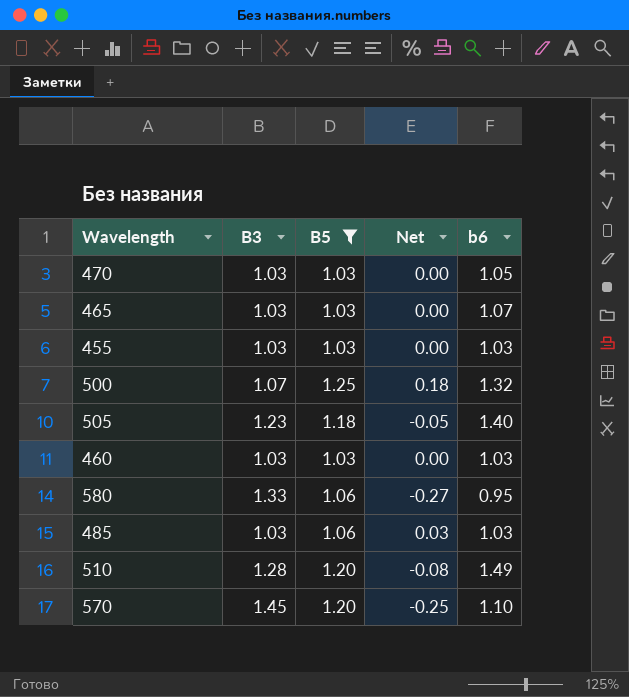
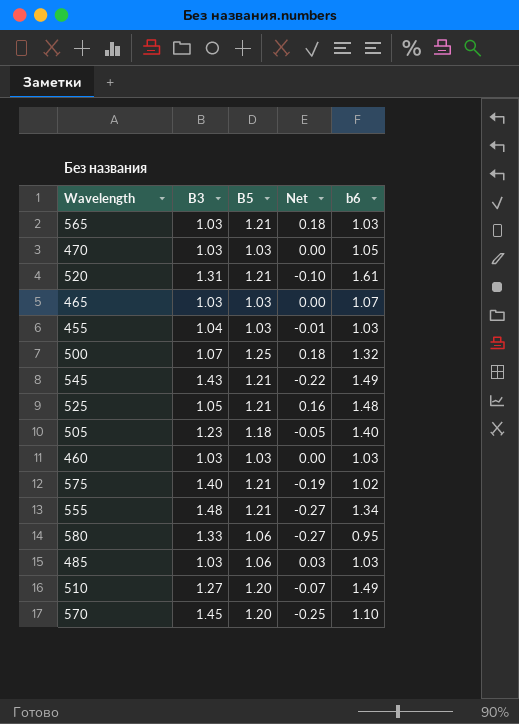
filter: B5 != 1.21 -> none
455 | B3: 1.03 -> 1.04
455 | Net: 0.00 -> -0.01
510 | B3: 1.28 -> 1.27
510 | Net: -0.08 -> -0.07

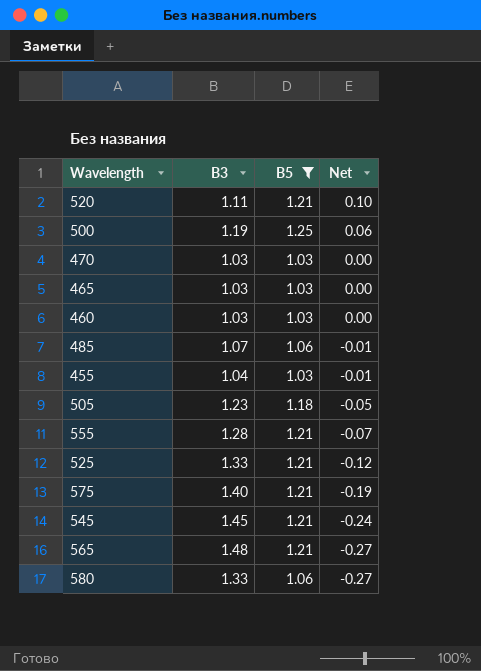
filter: none -> B5 != 1.20
row order: none -> Net descending
column b6 | position: 5 -> none
520 | B3: 1.31 -> 1.11
520 | Net: -0.10 -> 0.10
500 | B3: 1.07 -> 1.19
500 | Net: 0.18 -> 0.06
485 | B3: 1.03 -> 1.07
485 | Net: 0.03 -> -0.01
555 | B3: 1.48 -> 1.28
555 | Net: -0.27 -> -0.07
525 | B3: 1.05 -> 1.33
525 | Net: 0.16 -> -0.12
545 | B3: 1.43 -> 1.45
545 | Net: -0.22 -> -0.24
565 | B3: 1.03 -> 1.48
565 | Net: 0.18 -> -0.27

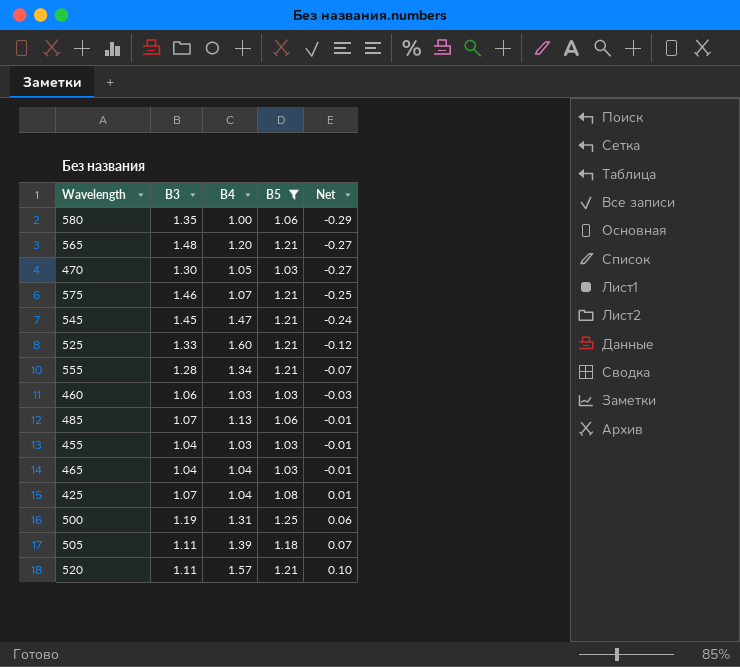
row order: Net descending -> Net ascending
column B4 | position: none -> 3
580 | B3: 1.33 -> 1.35
580 | Net: -0.27 -> -0.29
470 | B3: 1.03 -> 1.30
470 | Net: 0.00 -> -0.27
575 | B3: 1.40 -> 1.46
575 | Net: -0.19 -> -0.25
460 | B3: 1.03 -> 1.06
460 | Net: 0.00 -> -0.03
465 | B3: 1.03 -> 1.04
465 | Net: 0.00 -> -0.01
row 425: none -> 1.07 | 1.04 | 1.08 | 0.01
505 | B3: 1.23 -> 1.11
505 | Net: -0.05 -> 0.07

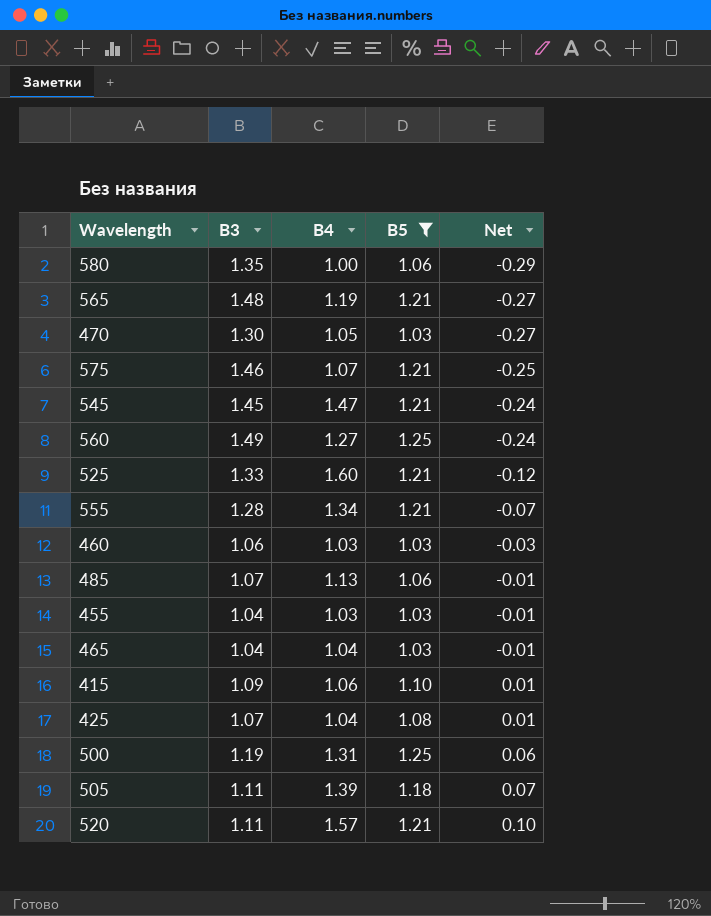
565 | B4: 1.20 -> 1.19
row 560: none -> 1.49 | 1.27 | 1.25 | -0.24
row 415: none -> 1.09 | 1.06 | 1.10 | 0.01

